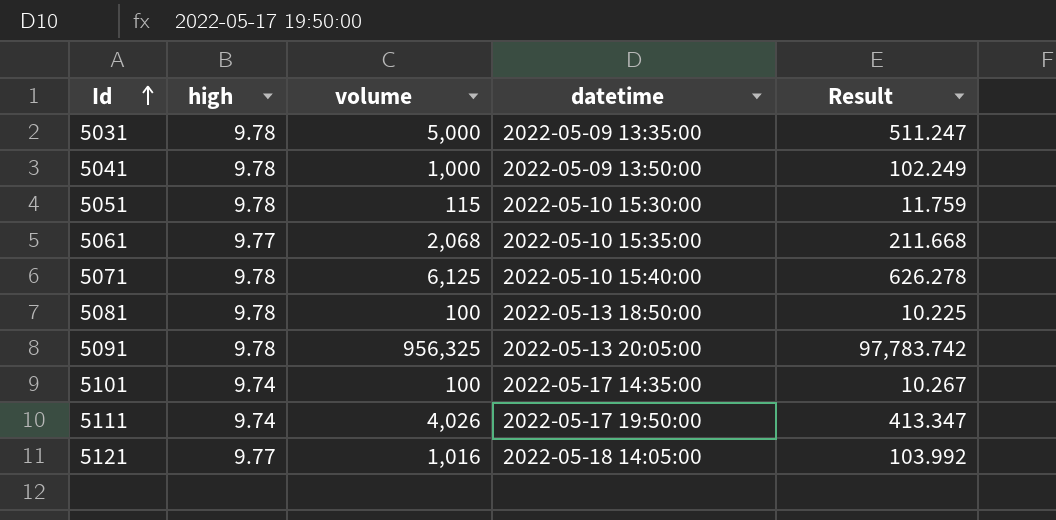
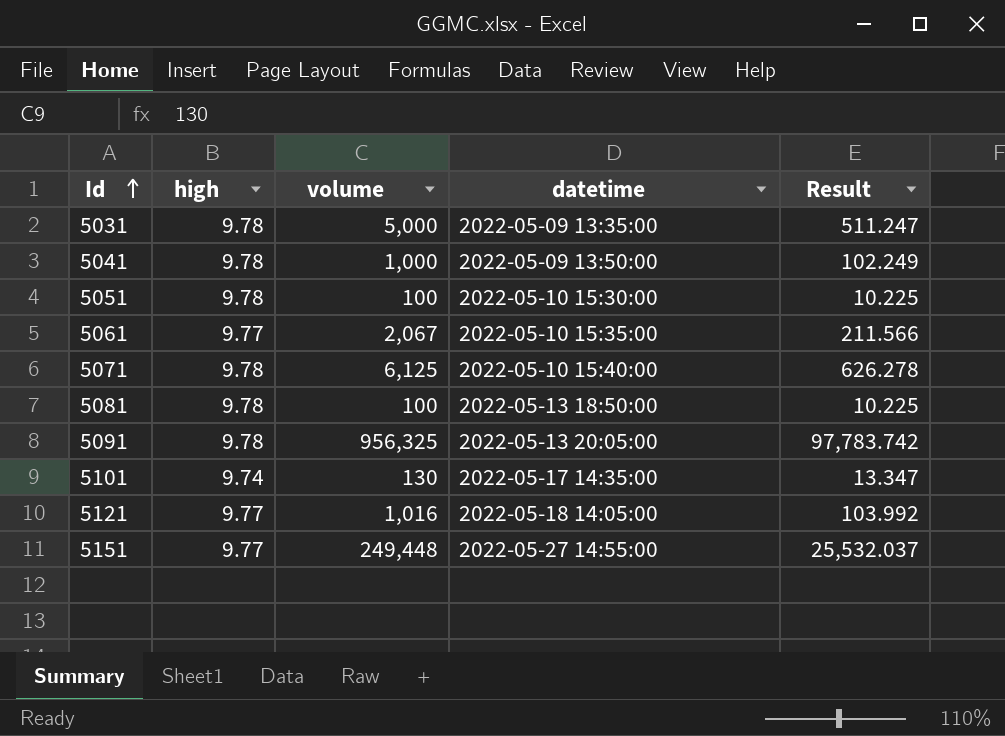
row 5111: 9.74 | 4,026 | 2022-05-17 19:50:00 | 413.347 -> none
5051 | volume: 115 -> 100
5051 | Result: 11.759 -> 10.225
5061 | volume: 2,068 -> 2,067
5061 | Result: 211.668 -> 211.566
5101 | volume: 100 -> 130
5101 | Result: 10.267 -> 13.347
row 5151: none -> 9.77 | 249,448 | 2022-05-27 14:55:00 | 25,532.037

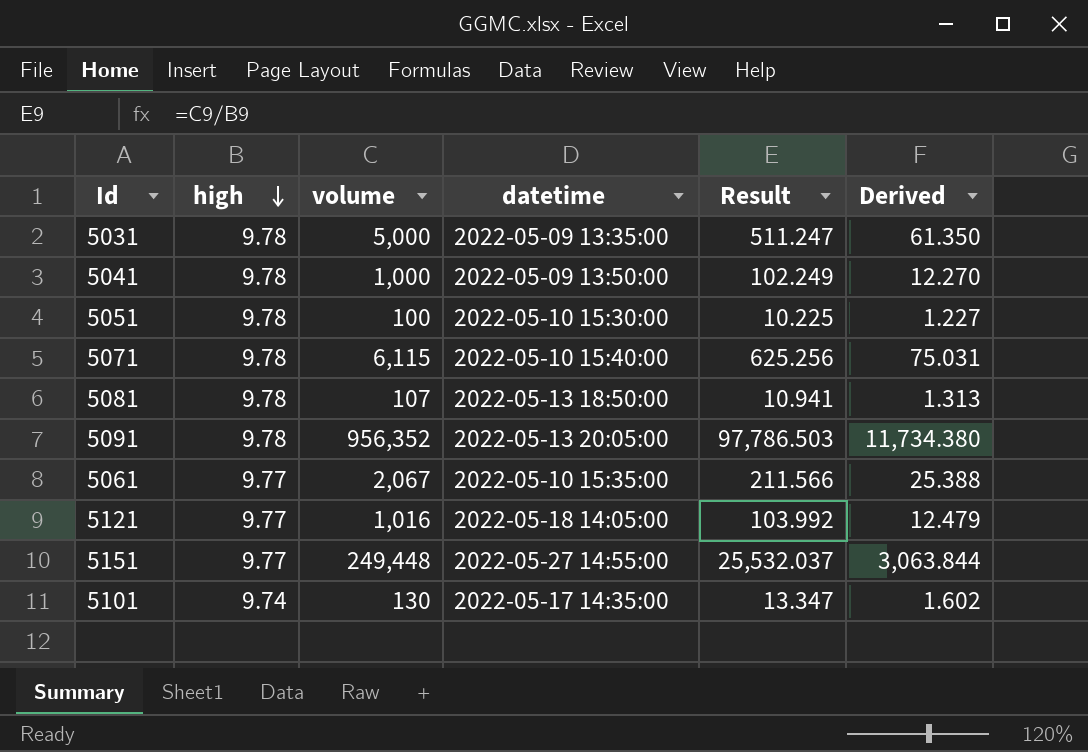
row order: Id ascending -> high descending
column Derived | formula: none -> [Result] * 0.12
5071 | volume: 6,125 -> 6,115
5071 | Result: 626.278 -> 625.256
5081 | volume: 100 -> 107
5081 | Result: 10.225 -> 10.941
5091 | volume: 956,325 -> 956,352
5091 | Result: 97,783.742 -> 97,786.503

